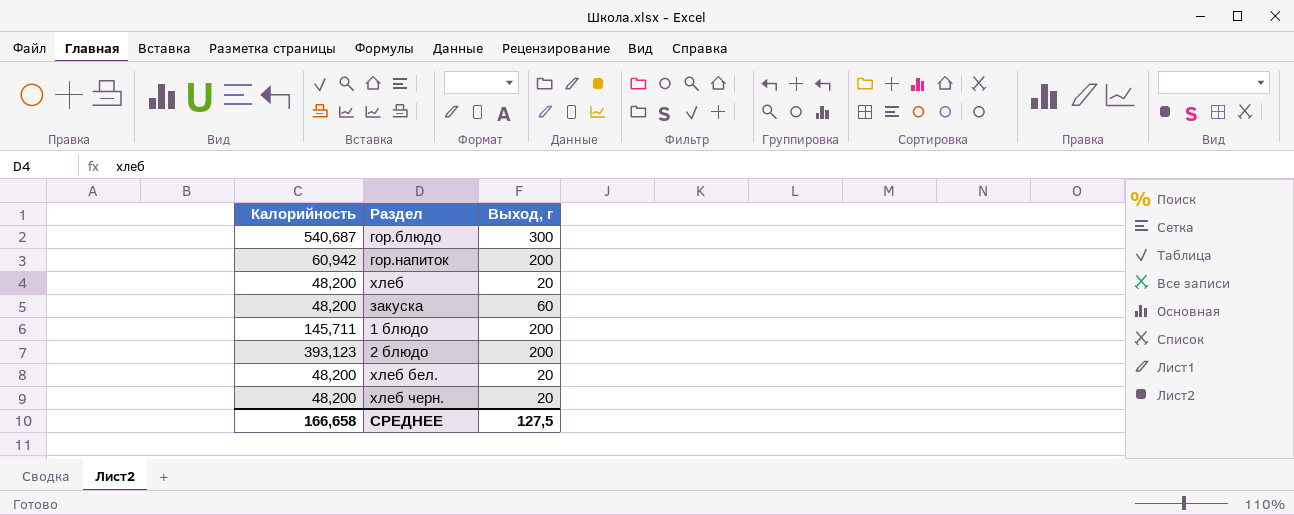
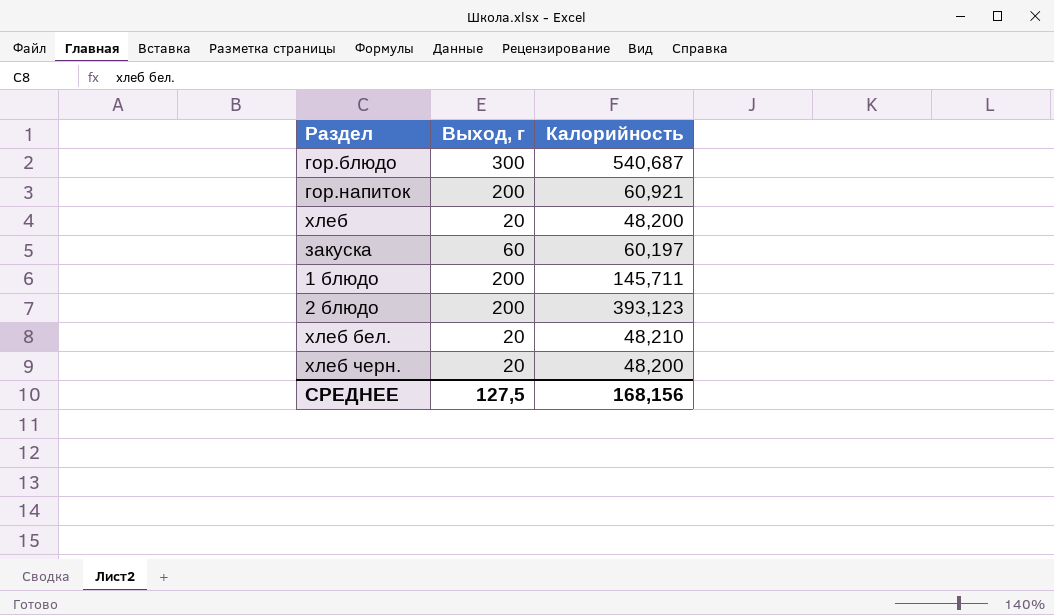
column Калорийность | position: 1 -> 3
гор.напиток | Калорийность: 60,942 -> 60,921
закуска | Калорийность: 48,200 -> 60,197
хлеб бел. | Калорийность: 48,200 -> 48,210
СРЕДНЕЕ | Калорийность: 166,658 -> 168,156

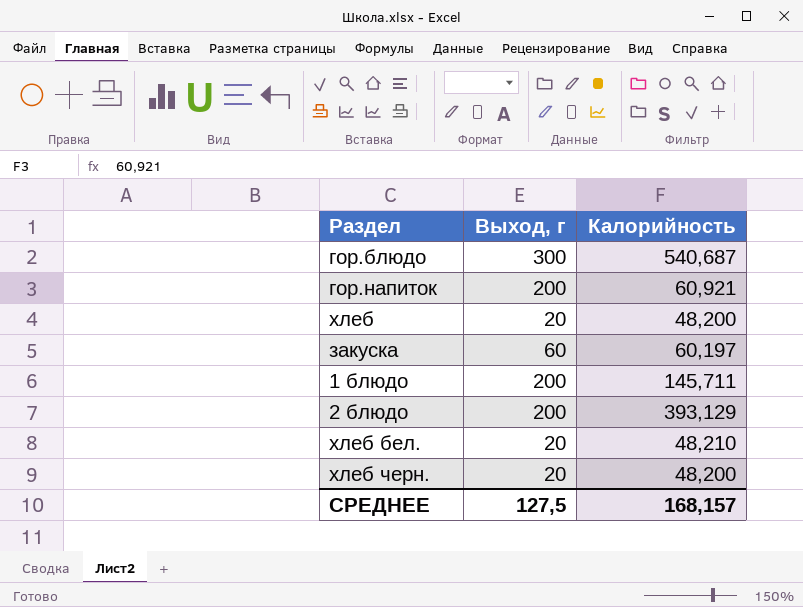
2 блюдо | Калорийность: 393,123 -> 393,129
СРЕДНЕЕ | Калорийность: 168,156 -> 168,157

